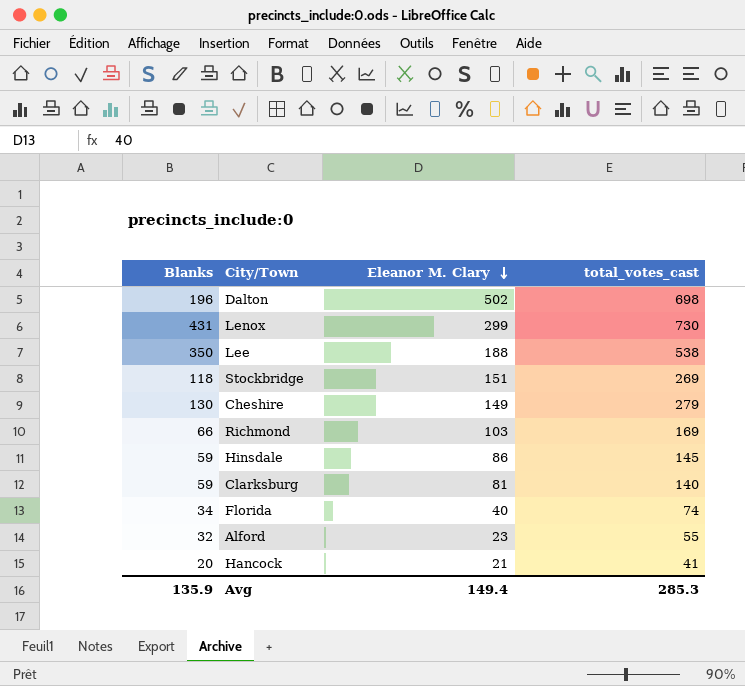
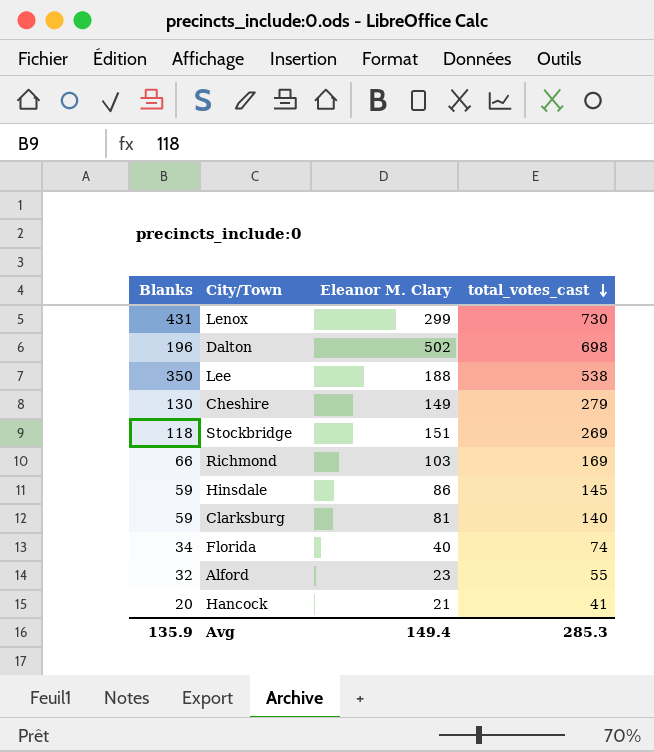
row order: Eleanor M. Clary descending -> total_votes_cast descending

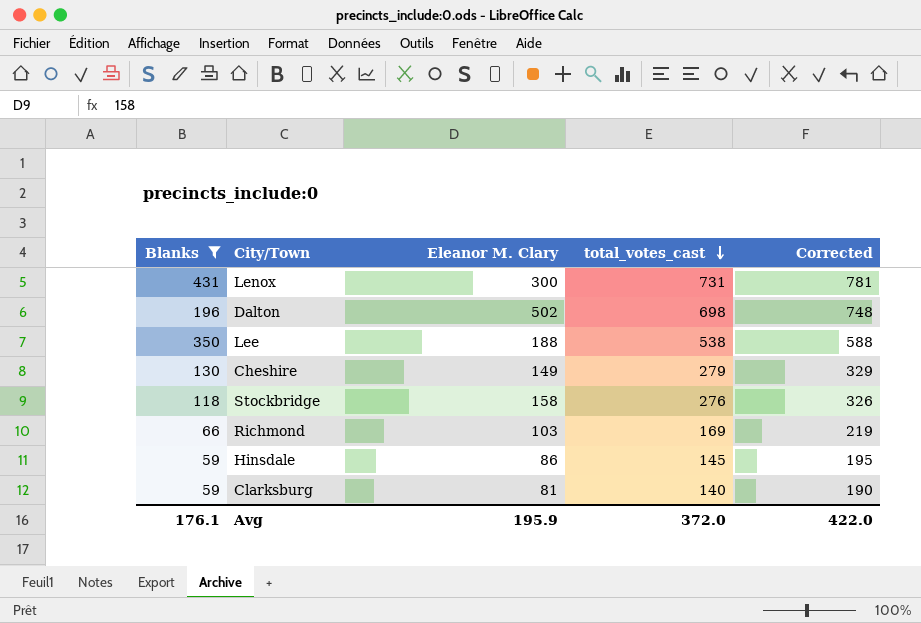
filter: none -> Blanks >= 59
column Corrected | formula: none -> [total_votes_cast] + 50
Lenox | Eleanor M. Clary: 299 -> 300
Lenox | total_votes_cast: 730 -> 731
Stockbridge | Eleanor M. Clary: 151 -> 158
Stockbridge | total_votes_cast: 269 -> 276
Avg | Blanks: 135.9 -> 176.1
Avg | Eleanor M. Clary: 149.4 -> 195.9
Avg | total_votes_cast: 285.3 -> 372.0

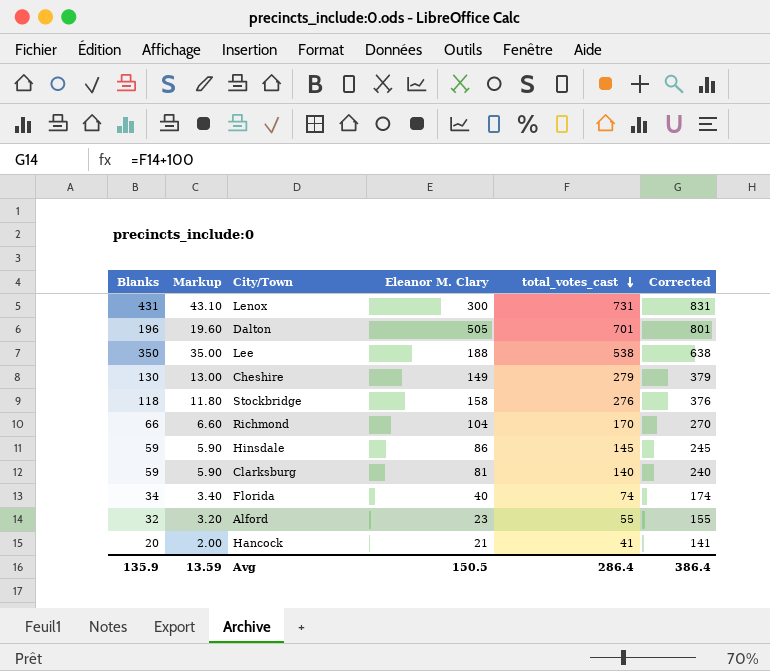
filter: Blanks >= 59 -> none
column Markup | formula: none -> [Blanks] * 0.1
column Corrected | formula: [total_votes_cast] + 50 -> [total_votes_cast] + 100
Dalton | Eleanor M. Clary: 502 -> 505
Dalton | total_votes_cast: 698 -> 701
Richmond | Eleanor M. Clary: 103 -> 104
Richmond | total_votes_cast: 169 -> 170
Avg | Blanks: 176.1 -> 135.9
Avg | Eleanor M. Clary: 195.9 -> 150.5
Avg | total_votes_cast: 372.0 -> 286.4
Avg | Corrected: 422.0 -> 386.4

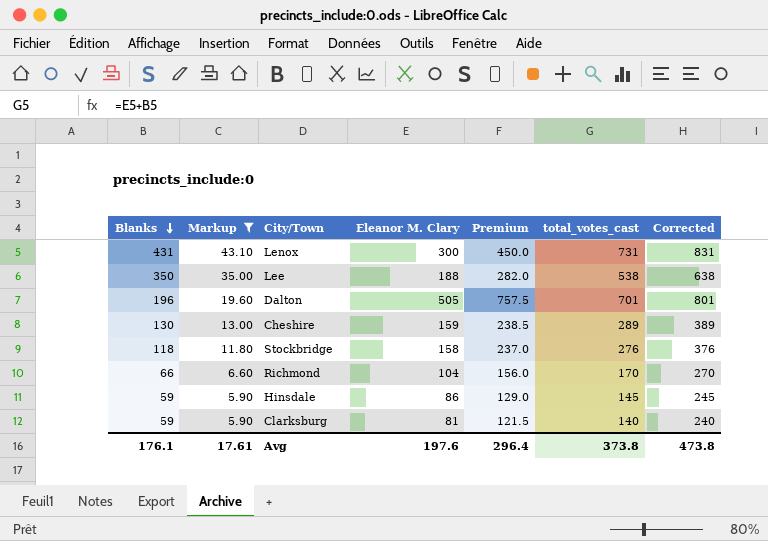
filter: none -> Markup >= 5.90
row order: total_votes_cast descending -> Blanks descending
column Premium | formula: none -> [Eleanor M. Clary] * 1.5
Cheshire | Eleanor M. Clary: 149 -> 159
Cheshire | total_votes_cast: 279 -> 289
Cheshire | Corrected: 379 -> 389
Avg | Blanks: 135.9 -> 176.1
Avg | Markup: 13.59 -> 17.61
Avg | Eleanor M. Clary: 150.5 -> 197.6
Avg | total_votes_cast: 286.4 -> 373.8
Avg | Corrected: 386.4 -> 473.8

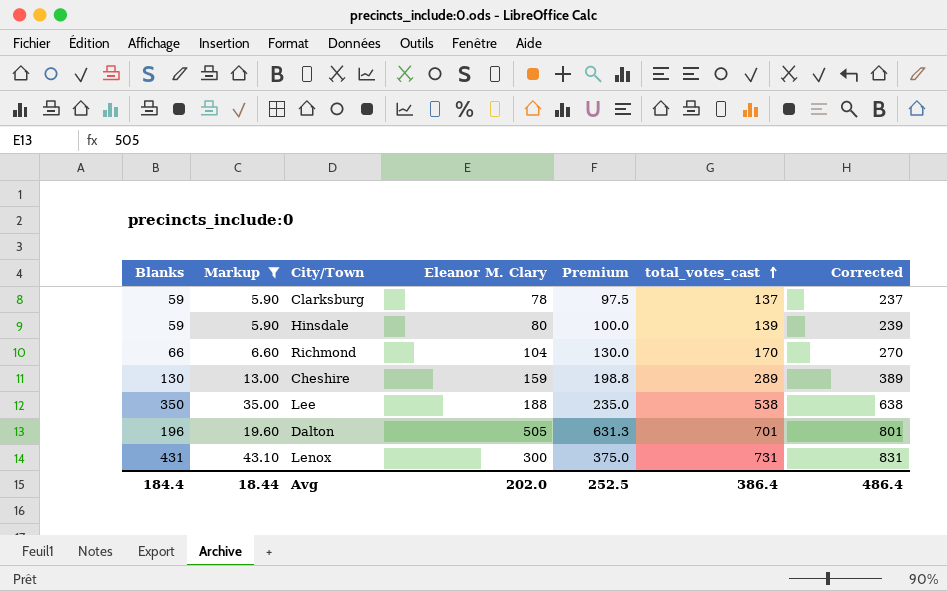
row order: Blanks descending -> total_votes_cast ascending
column Premium | formula: [Eleanor M. Clary] * 1.5 -> [Eleanor M. Clary] * 1.25
row Stockbridge: 118 | 11.80 | 158 | 237.0 | 276 | 376 -> none
Clarksburg | Eleanor M. Clary: 81 -> 78
Clarksburg | total_votes_cast: 140 -> 137
Clarksburg | Corrected: 240 -> 237
Hinsdale | Eleanor M. Clary: 86 -> 80
Hinsdale | total_votes_cast: 145 -> 139
Hinsdale | Corrected: 245 -> 239
Avg | Blanks: 176.1 -> 184.4
Avg | Markup: 17.61 -> 18.44
Avg | Eleanor M. Clary: 197.6 -> 202.0
Avg | Premium: 296.4 -> 252.5
Avg | total_votes_cast: 373.8 -> 386.4
Avg | Corrected: 473.8 -> 486.4

